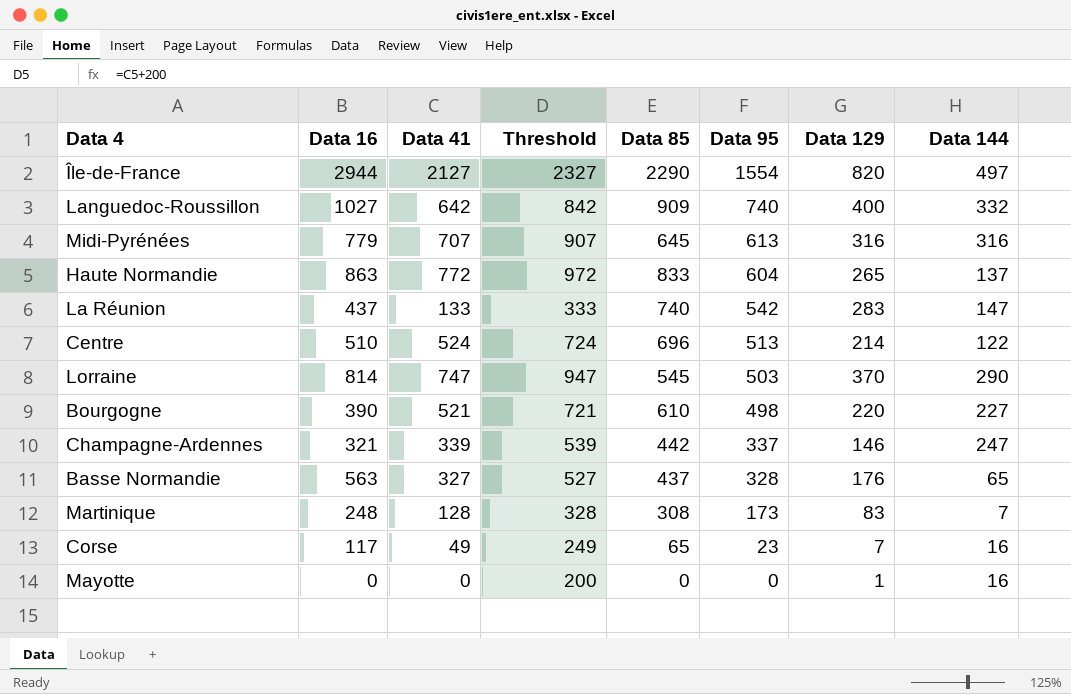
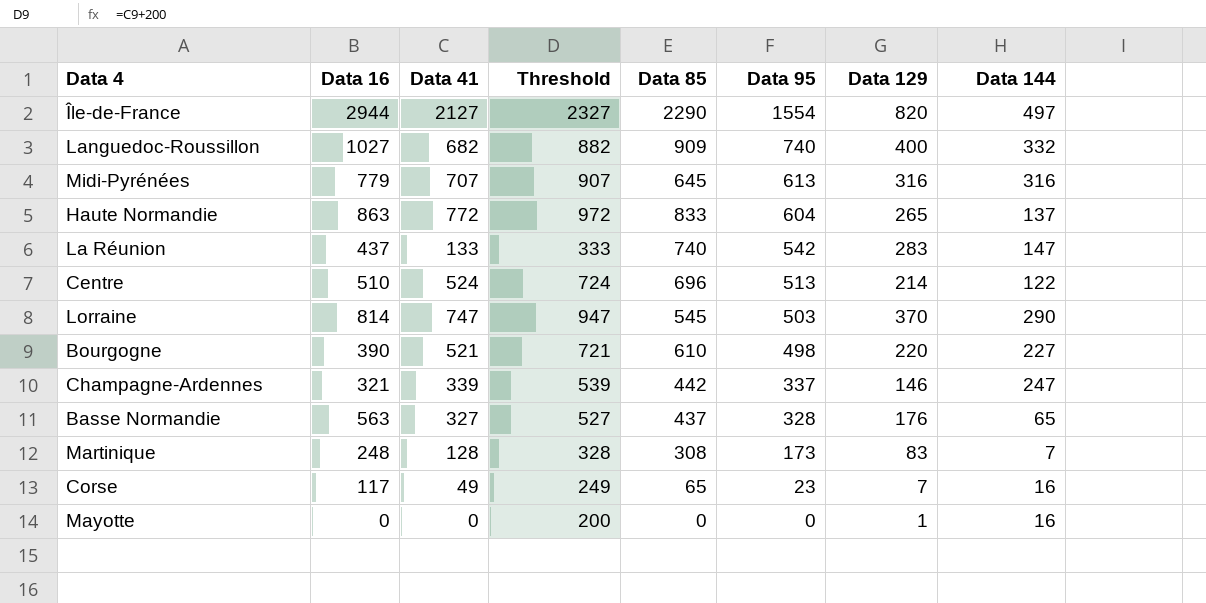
Languedoc-Roussillon | Data 41: 642 -> 682
Languedoc-Roussillon | Threshold: 842 -> 882

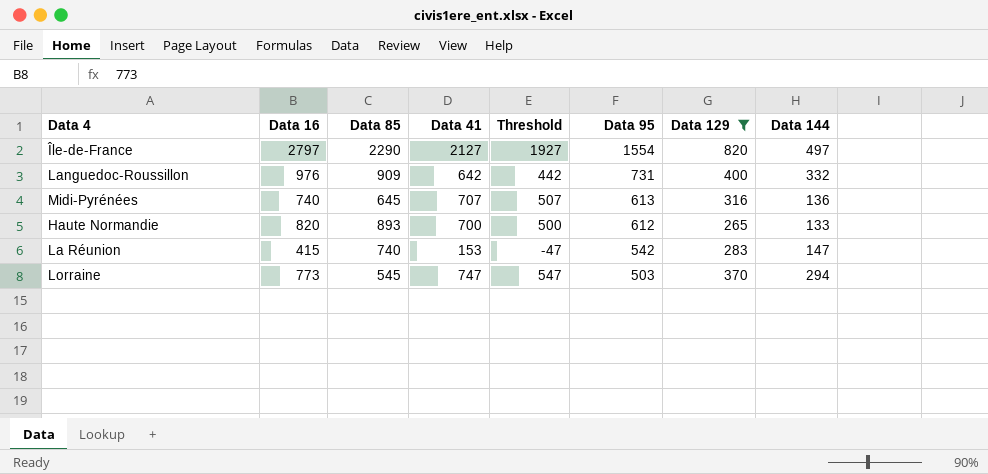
filter: none -> Data 129 >= 265
column Data 85 | position: 5 -> 3
column Threshold | formula: [Data 41] + 200 -> [Data 41] - 200
Île-de-France | Data 16: 2944 -> 2797
Languedoc-Roussillon | Data 16: 1027 -> 976
Languedoc-Roussillon | Data 41: 682 -> 642
Languedoc-Roussillon | Data 95: 740 -> 731
Midi-Pyrénées | Data 16: 779 -> 740
Midi-Pyrénées | Data 144: 316 -> 136
Haute Normandie | Data 16: 863 -> 820
Haute Normandie | Data 85: 833 -> 893
Haute Normandie | Data 41: 772 -> 700
Haute Normandie | Data 95: 604 -> 612
Haute Normandie | Data 144: 137 -> 133
La Réunion | Data 16: 437 -> 415
La Réunion | Data 41: 133 -> 153
Lorraine | Data 16: 814 -> 773
Lorraine | Data 144: 290 -> 294

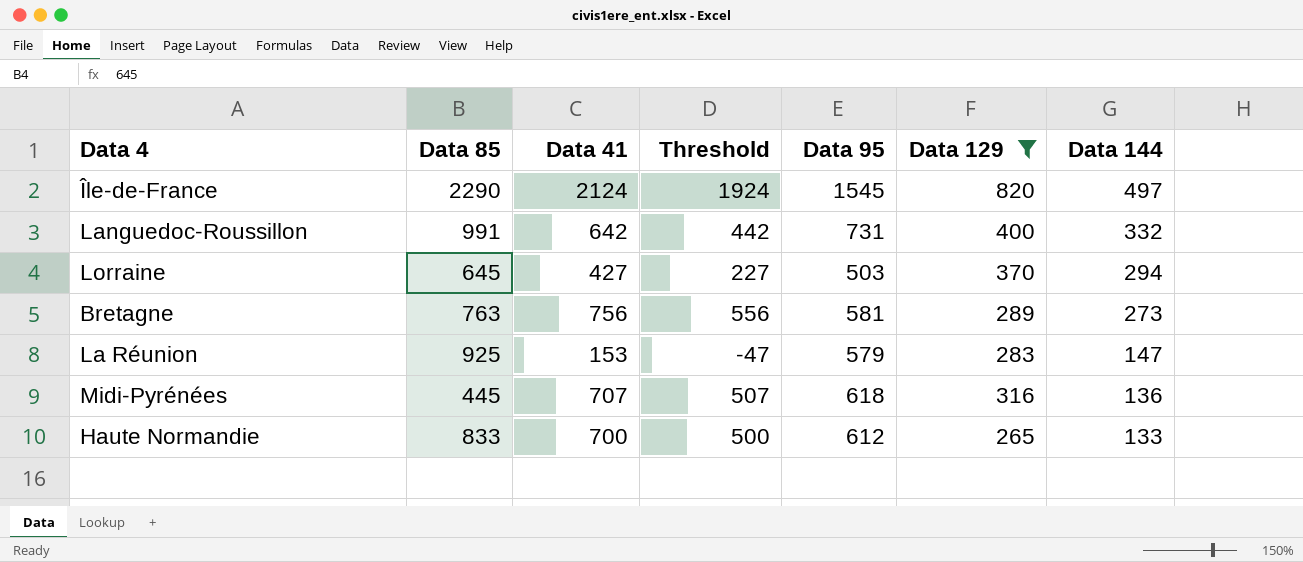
row order: Data 95 descending -> Data 144 descending
column Data 16 | position: 2 -> none
Île-de-France | Data 41: 2127 -> 2124
Île-de-France | Threshold: 1927 -> 1924
Île-de-France | Data 95: 1554 -> 1545
Languedoc-Roussillon | Data 85: 909 -> 991
Lorraine | Data 85: 545 -> 645
Lorraine | Data 41: 747 -> 427
Lorraine | Threshold: 547 -> 227
row Bretagne: none -> 763 | 756 | 556 | 581 | 289 | 273
La Réunion | Data 85: 740 -> 925
La Réunion | Data 95: 542 -> 579
Midi-Pyrénées | Data 85: 645 -> 445
Midi-Pyrénées | Data 95: 613 -> 618
Haute Normandie | Data 85: 893 -> 833

